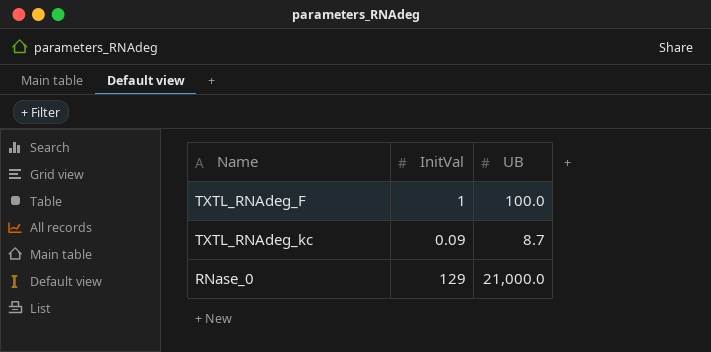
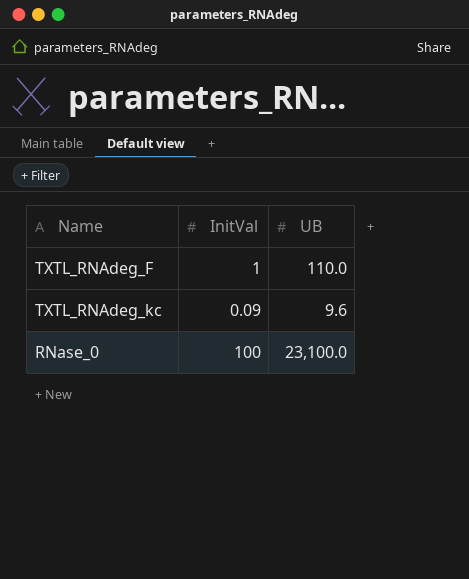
TXTL_RNAdeg_F | UB: 100.0 -> 110.0
TXTL_RNAdeg_kc | UB: 8.7 -> 9.6
RNase_0 | InitVal: 129 -> 100
RNase_0 | UB: 21,000.0 -> 23,100.0

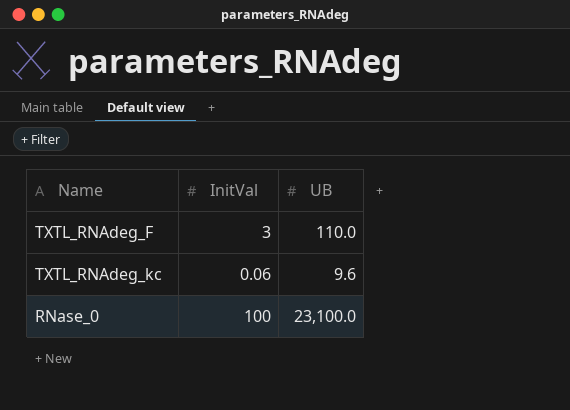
TXTL_RNAdeg_F | InitVal: 1 -> 3
TXTL_RNAdeg_kc | InitVal: 0.09 -> 0.06

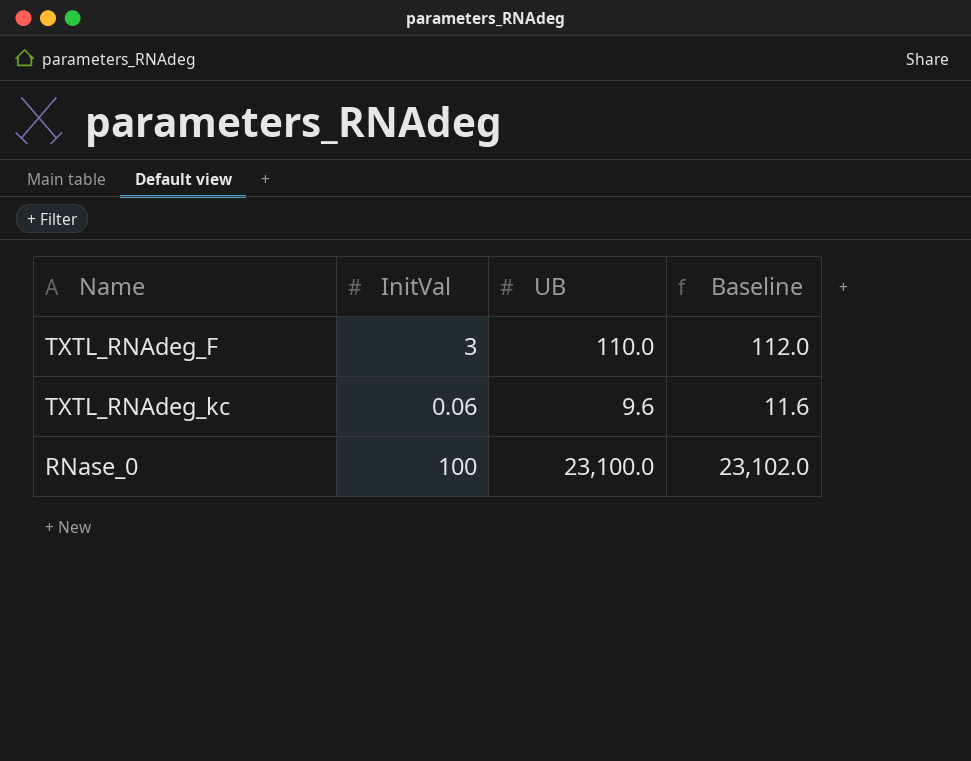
column Baseline | formula: none -> [UB] + 2

